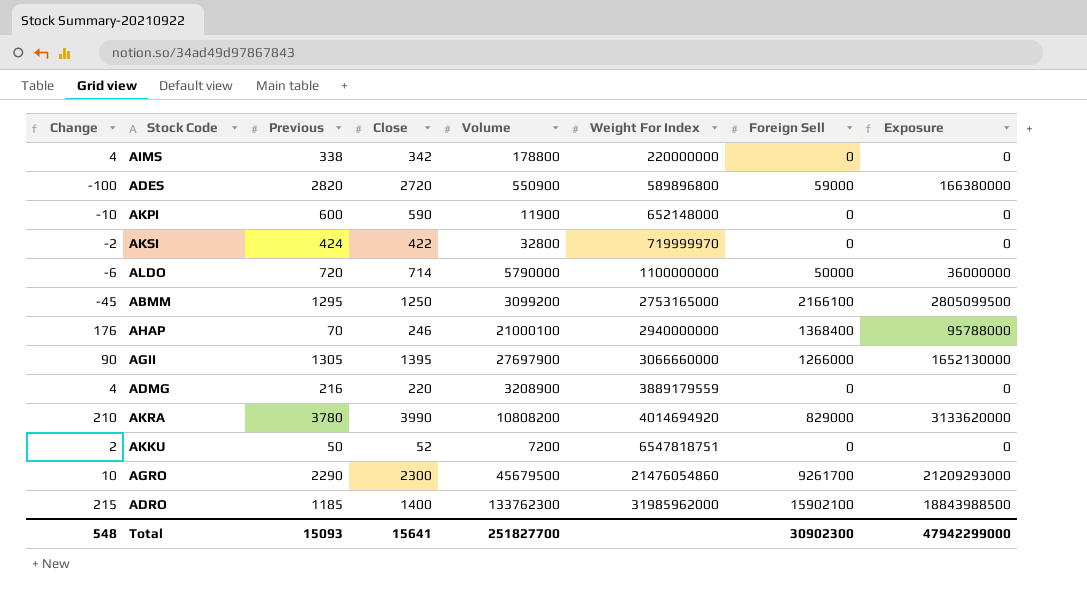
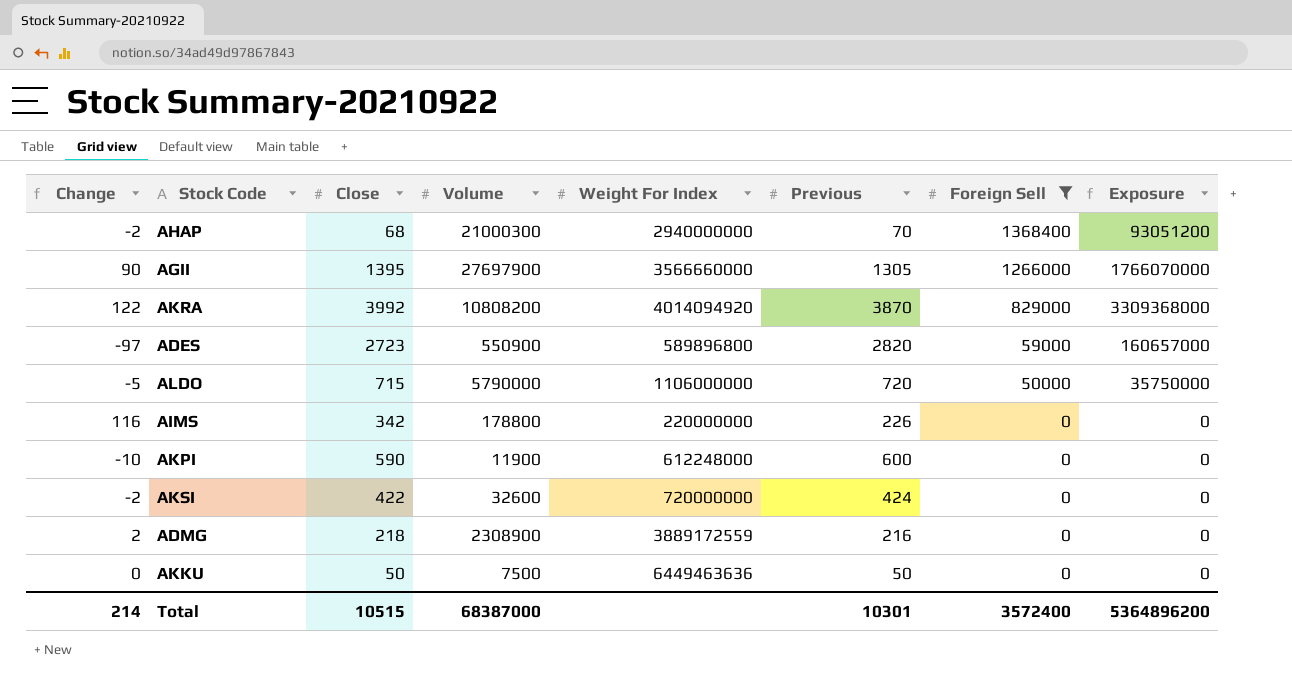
filter: none -> Foreign Sell <= 1368400
row order: Weight For Index ascending -> Foreign Sell descending
column Previous | position: 3 -> 6
column Exposure | formula: [Previous] * [Foreign Sell] -> [Close] * [Foreign Sell]
AHAP | Change: 176 -> -2
AHAP | Close: 246 -> 68
AHAP | Volume: 21000100 -> 21000300
AGII | Weight For Index: 3066660000 -> 3566660000
AKRA | Change: 210 -> 122
AKRA | Close: 3990 -> 3992
AKRA | Weight For Index: 4014694920 -> 4014094920
AKRA | Previous: 3780 -> 3870
ADES | Change: -100 -> -97
ADES | Close: 2720 -> 2723
ALDO | Change: -6 -> -5
ALDO | Close: 714 -> 715
ALDO | Weight For Index: 1100000000 -> 1106000000
AIMS | Change: 4 -> 116
AIMS | Previous: 338 -> 226
AKPI | Weight For Index: 652148000 -> 612248000
AKSI | Volume: 32800 -> 32600
AKSI | Weight For Index: 719999970 -> 720000000
ADMG | Change: 4 -> 2
ADMG | Close: 220 -> 218
ADMG | Volume: 3208900 -> 2308900
ADMG | Weight For Index: 3889179559 -> 3889172559
AKKU | Change: 2 -> 0
AKKU | Close: 52 -> 50
AKKU | Volume: 7200 -> 7500
AKKU | Weight For Index: 6547818751 -> 6449463636
Total | Change: 548 -> 214
Total | Close: 15641 -> 10515
Total | Volume: 251827700 -> 68387000
Total | Previous: 15093 -> 10301
Total | Foreign Sell: 30902300 -> 3572400
Total | Exposure: 47942299000 -> 5364896200

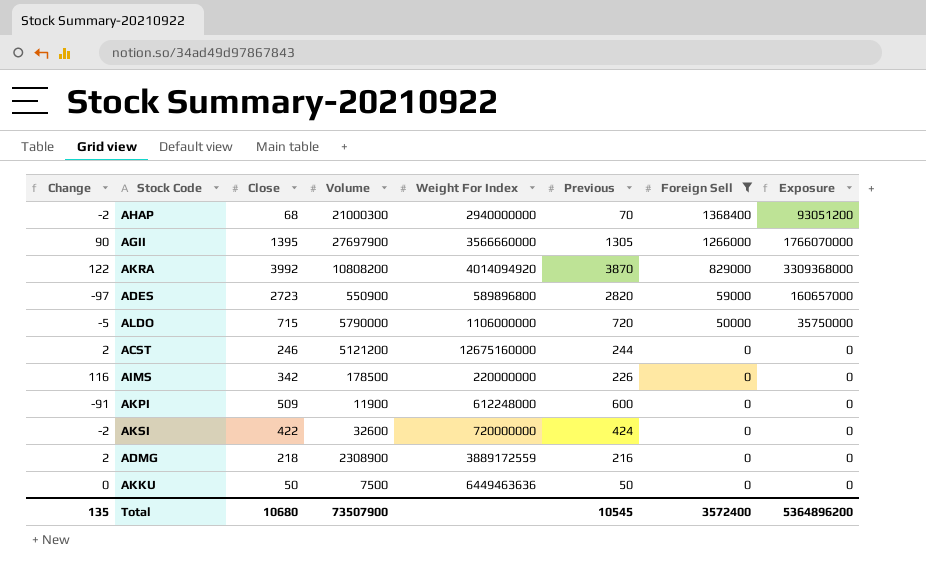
row ACST: none -> 2 | 246 | 5121200 | 12675160000 | 244 | 0 | 0
AIMS | Volume: 178800 -> 178500
AKPI | Change: -10 -> -91
AKPI | Close: 590 -> 509
Total | Change: 214 -> 135
Total | Close: 10515 -> 10680
Total | Volume: 68387000 -> 73507900
Total | Previous: 10301 -> 10545

